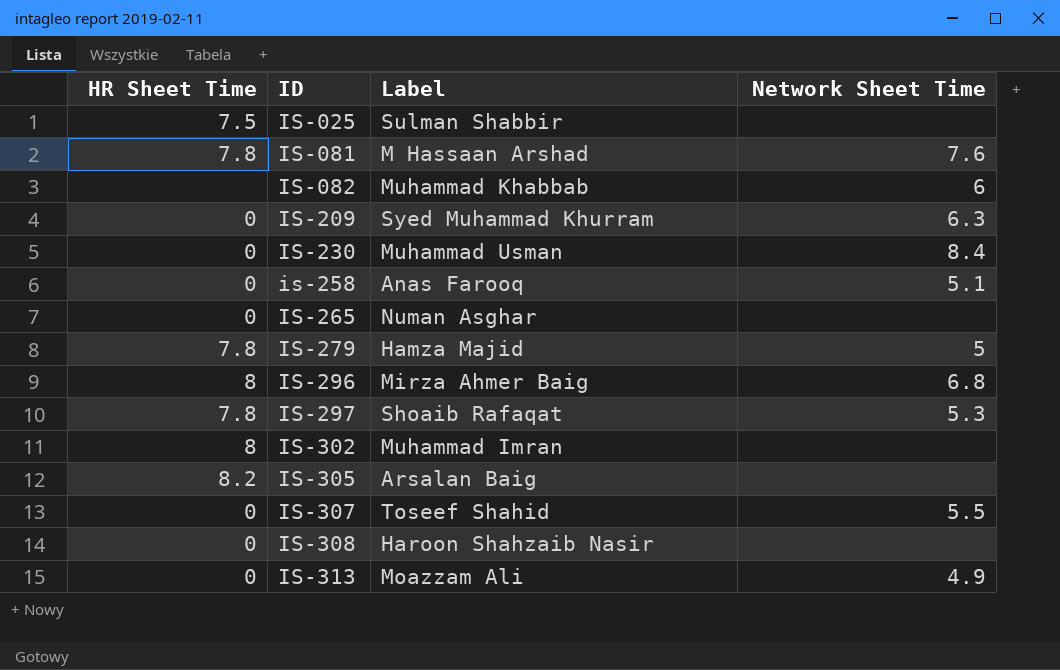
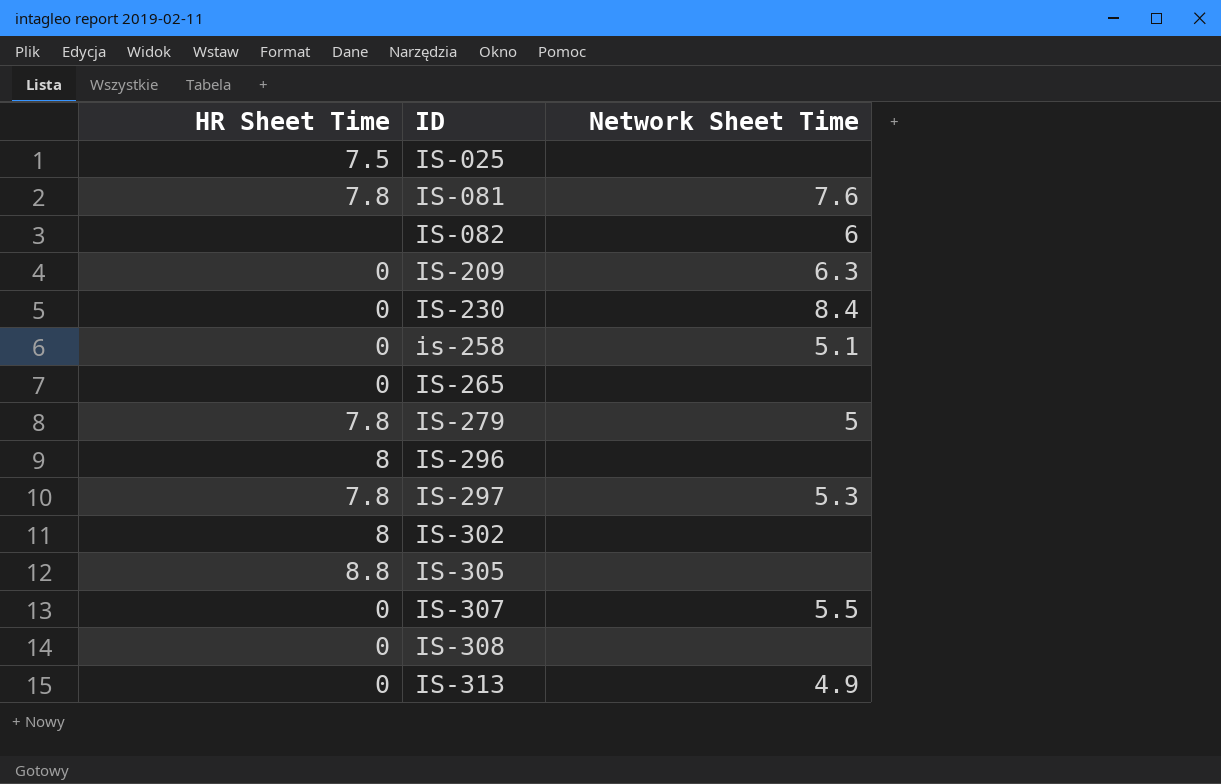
column Label | position: 3 -> none
IS-296 | Network Sheet Time: 6.8 -> none
IS-305 | HR Sheet Time: 8.2 -> 8.8

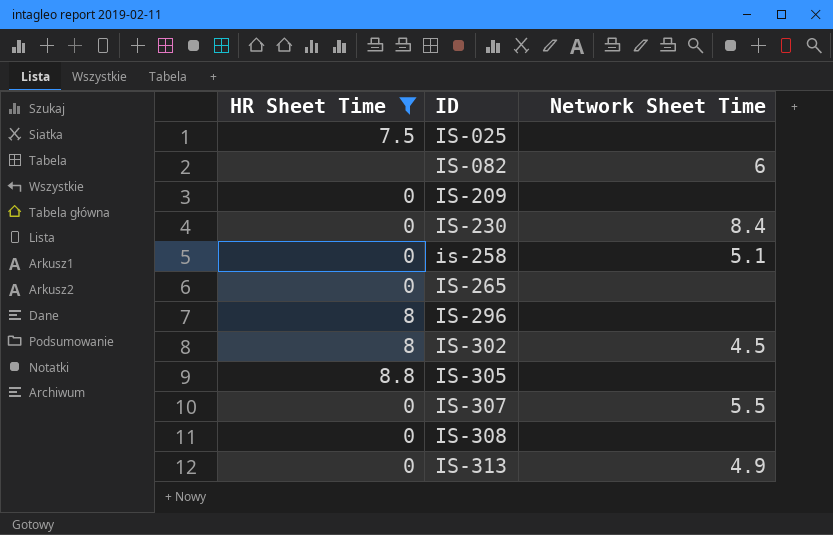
filter: none -> HR Sheet Time != 7.8
IS-209 | Network Sheet Time: 6.3 -> none
IS-302 | Network Sheet Time: none -> 4.5

